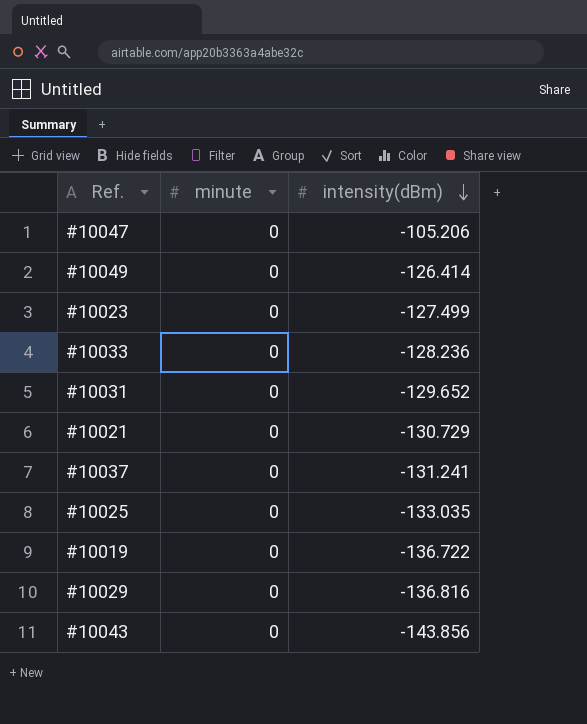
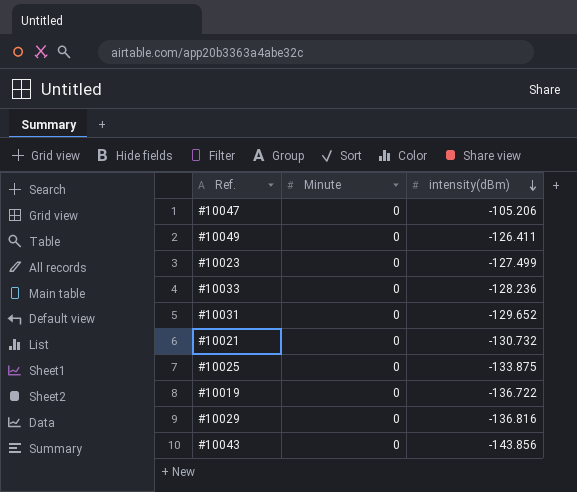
column name: minute -> Minute
row #10037: 0 | -131.241 -> none
#10049 | intensity(dBm): -126.414 -> -126.411
#10021 | intensity(dBm): -130.729 -> -130.732
#10025 | intensity(dBm): -133.035 -> -133.875

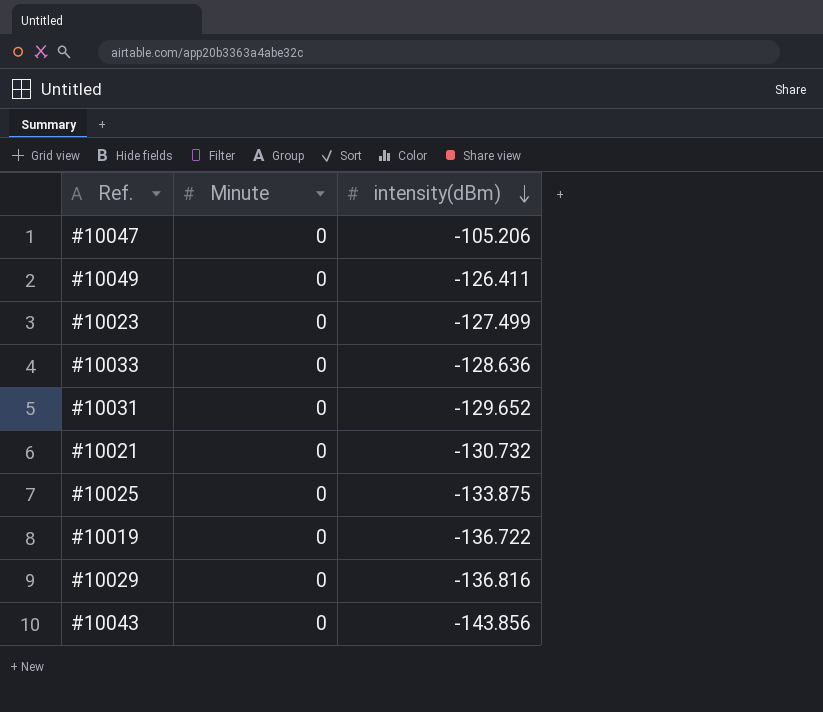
#10033 | intensity(dBm): -128.236 -> -128.636

